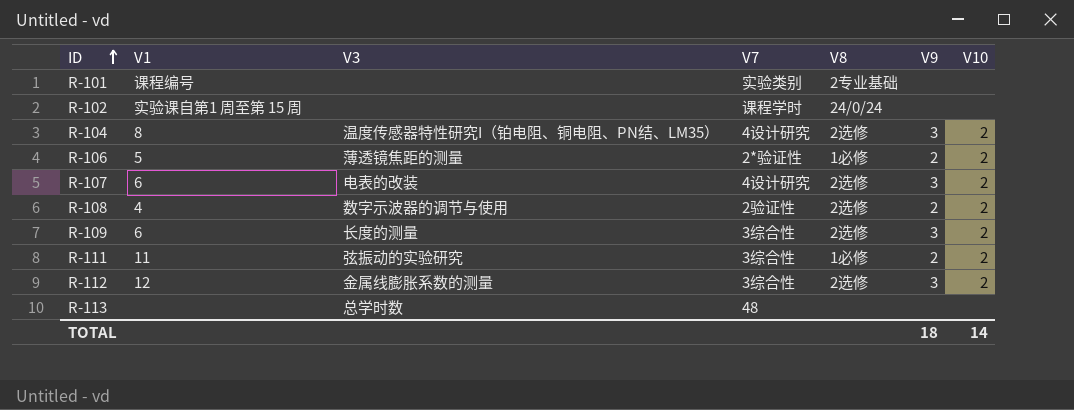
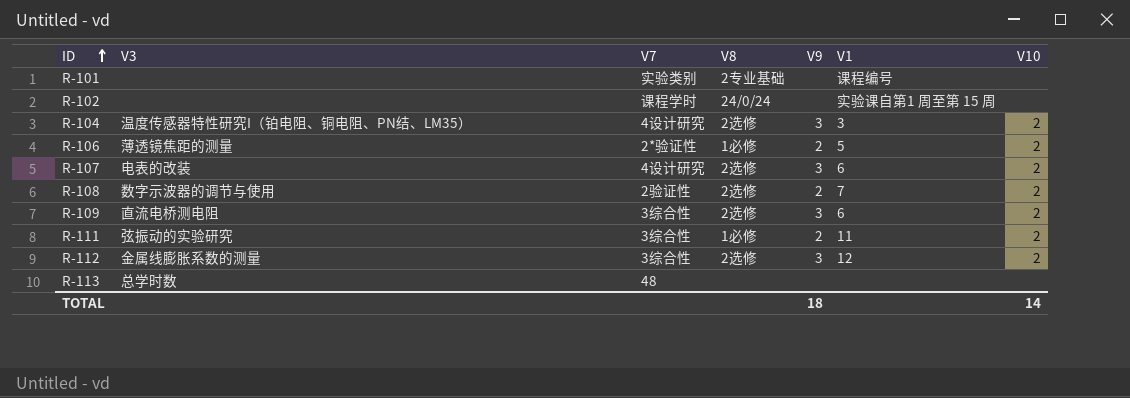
column V1 | position: 2 -> 6
R-104 | V1: 8 -> 3
R-108 | V1: 4 -> 7
R-109 | V3: 长度的测量 -> 直流电桥测电阻

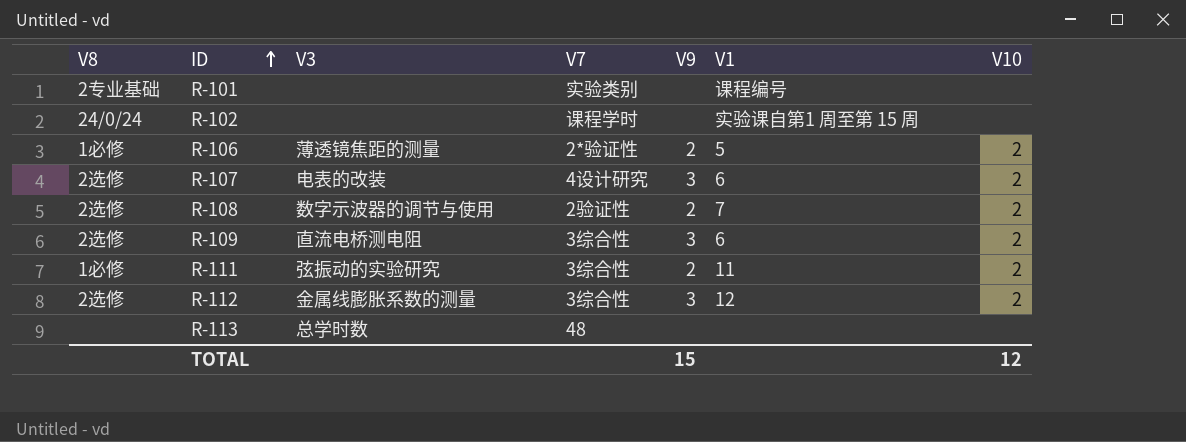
column V8 | position: 4 -> 1
row R-104: 温度传感器特性研究I（铂电阻、铜电阻、PN结、LM35） | 4设计研究 | 2选修 | 3 | 3 | 2 -> none
TOTAL | V9: 18 -> 15
TOTAL | V10: 14 -> 12

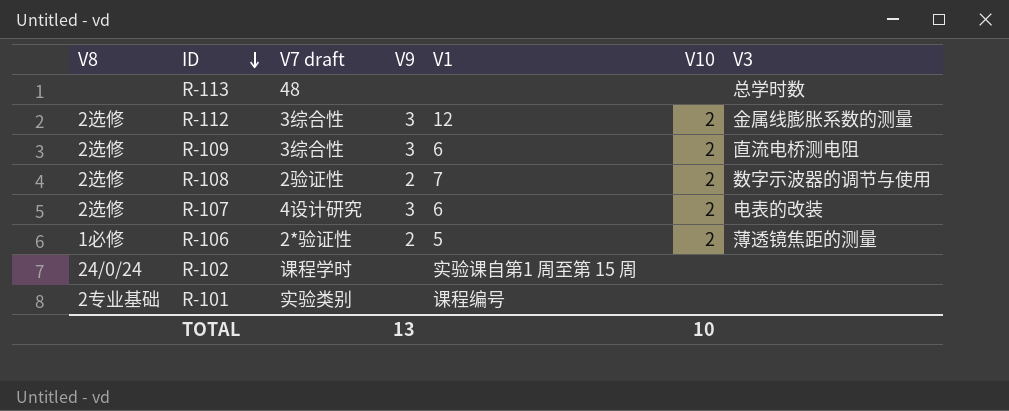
row order: ID ascending -> ID descending
column name: V7 -> V7 draft
column V3 | position: 3 -> 7
row R-111: 1必修 | 弦振动的实验研究 | 3综合性 | 2 | 11 | 2 -> none
TOTAL | V9: 15 -> 13
TOTAL | V10: 12 -> 10

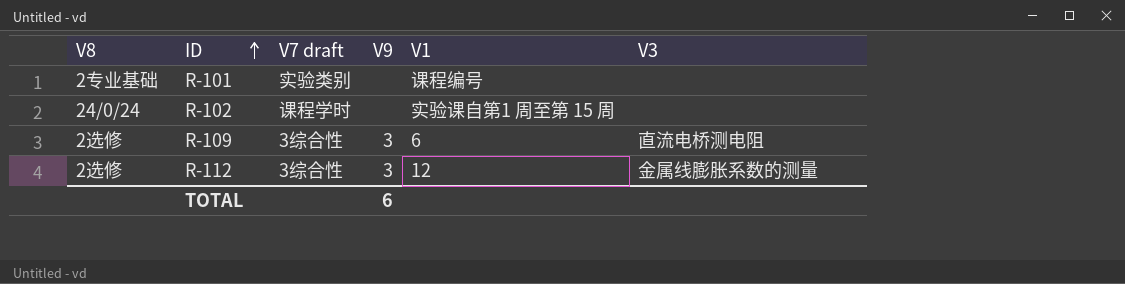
row order: ID descending -> ID ascending
column V10 | position: 6 -> none
row R-113: none | 48 | none | none | none | 总学时数 -> none
row R-108: 2选修 | 2验证性 | 2 | 7 | 2 | 数字示波器的调节与使用 -> none
row R-107: 2选修 | 4设计研究 | 3 | 6 | 2 | 电表的改装 -> none
row R-106: 1必修 | 2*验证性 | 2 | 5 | 2 | 薄透镜焦距的测量 -> none
TOTAL | V9: 13 -> 6

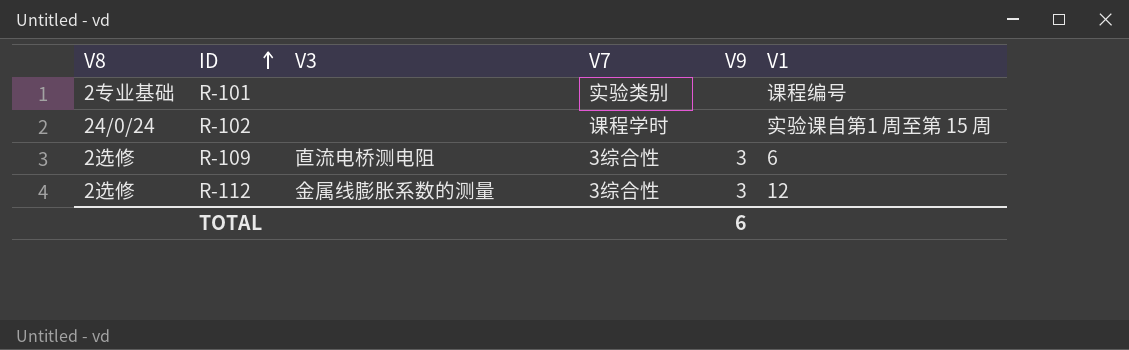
column V3 | position: 6 -> 3
column name: V7 draft -> V7

